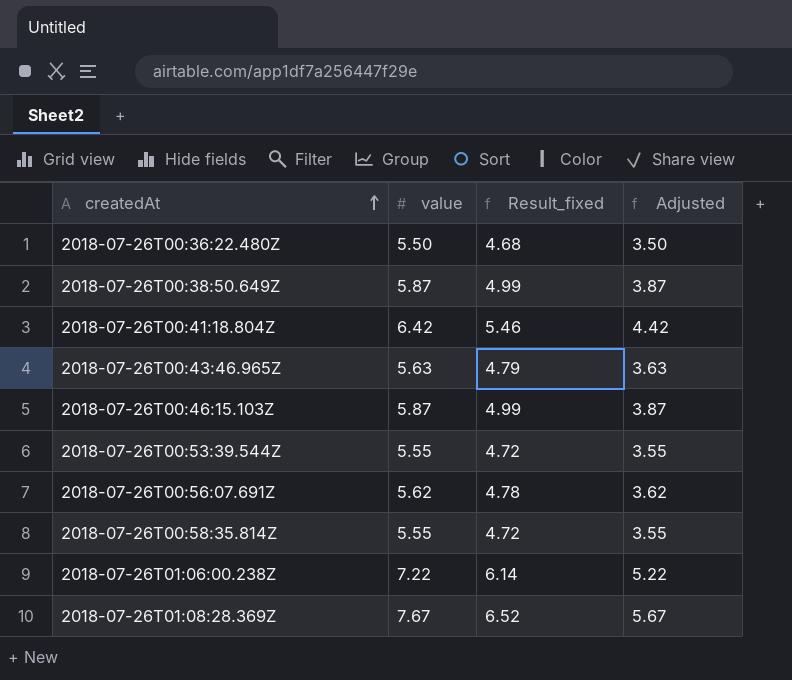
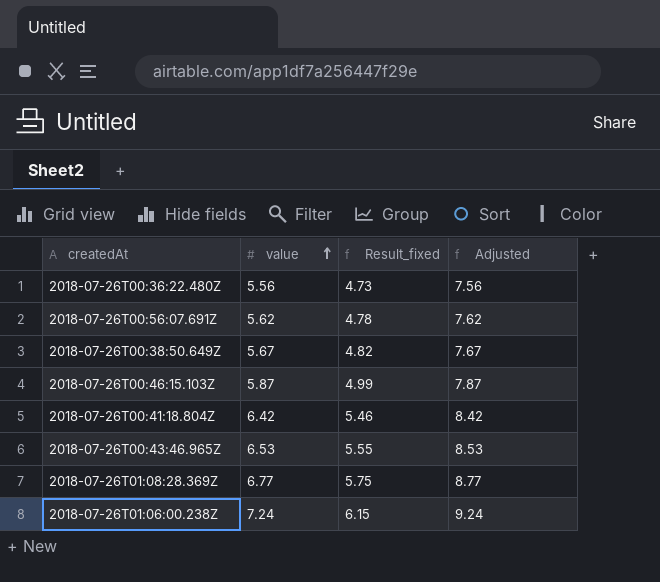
row order: createdAt ascending -> value ascending
column Adjusted | formula: [value] - 2 -> [value] + 2
row 2018-07-26T00:53:39.544Z: 5.55 | 4.72 | 3.55 -> none
row 2018-07-26T00:58:35.814Z: 5.55 | 4.72 | 3.55 -> none
2018-07-26T00:36:22.480Z | value: 5.50 -> 5.56
2018-07-26T00:36:22.480Z | Result_fixed: 4.68 -> 4.73
2018-07-26T00:38:50.649Z | value: 5.87 -> 5.67
2018-07-26T00:38:50.649Z | Result_fixed: 4.99 -> 4.82
2018-07-26T00:43:46.965Z | value: 5.63 -> 6.53
2018-07-26T00:43:46.965Z | Result_fixed: 4.79 -> 5.55
2018-07-26T01:08:28.369Z | value: 7.67 -> 6.77
2018-07-26T01:08:28.369Z | Result_fixed: 6.52 -> 5.75
2018-07-26T01:06:00.238Z | value: 7.22 -> 7.24
2018-07-26T01:06:00.238Z | Result_fixed: 6.14 -> 6.15

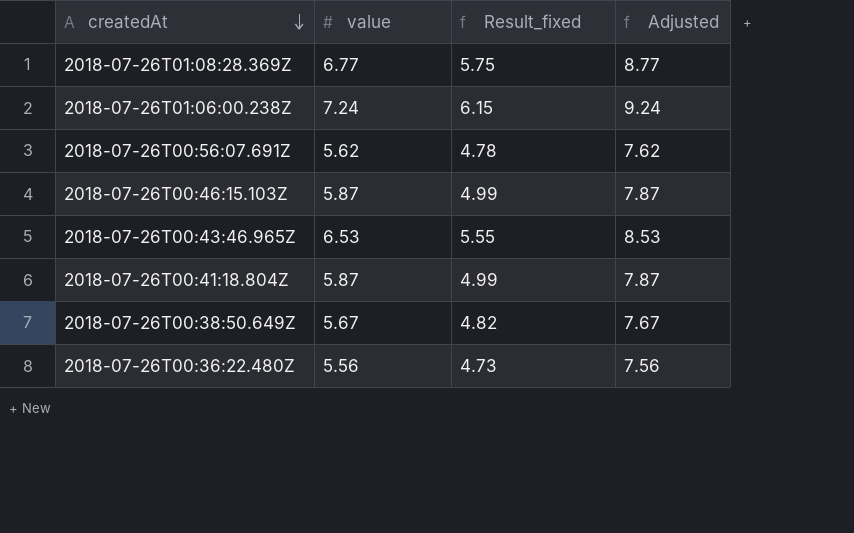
row order: value ascending -> createdAt descending
2018-07-26T00:41:18.804Z | value: 6.42 -> 5.87
2018-07-26T00:41:18.804Z | Result_fixed: 5.46 -> 4.99
2018-07-26T00:41:18.804Z | Adjusted: 8.42 -> 7.87

